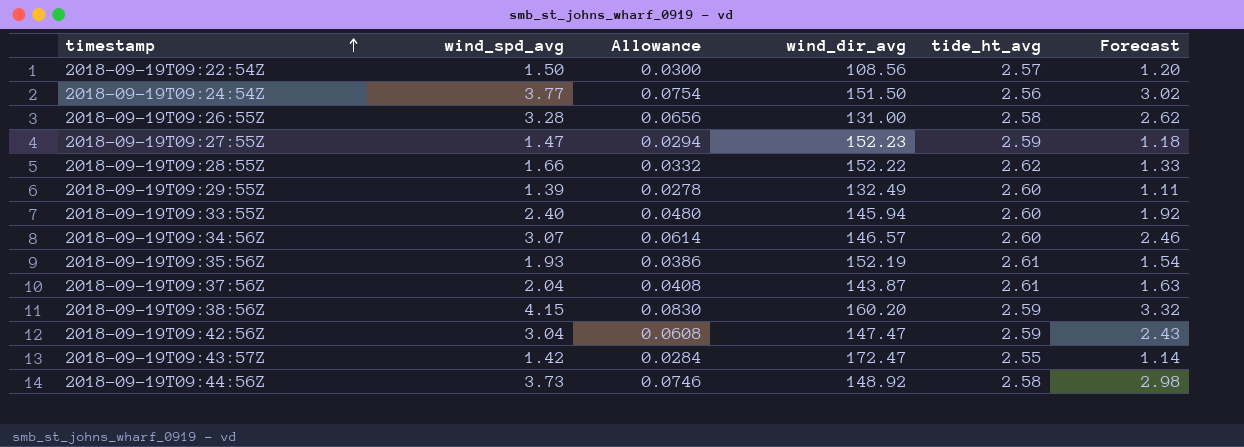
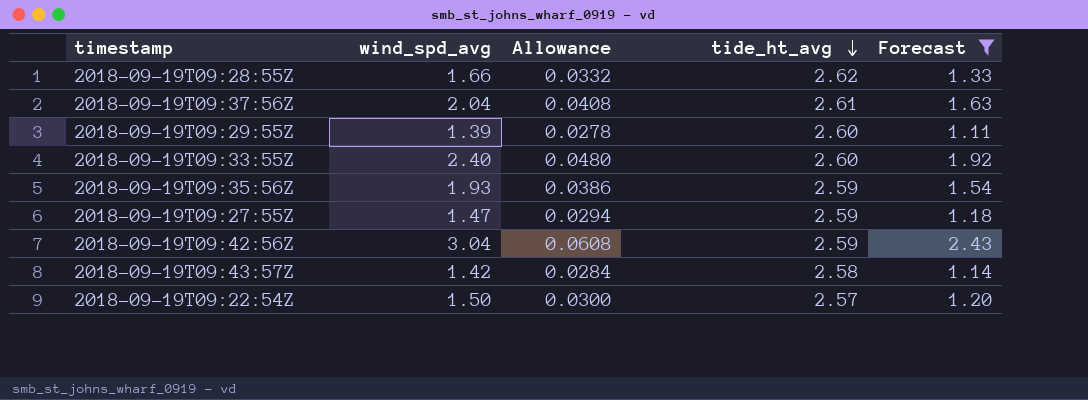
filter: none -> Forecast <= 2.43
row order: timestamp ascending -> tide_ht_avg descending
column wind_dir_avg | position: 4 -> none
2018-09-19T09:35:56Z | tide_ht_avg: 2.61 -> 2.59
2018-09-19T09:43:57Z | tide_ht_avg: 2.55 -> 2.58

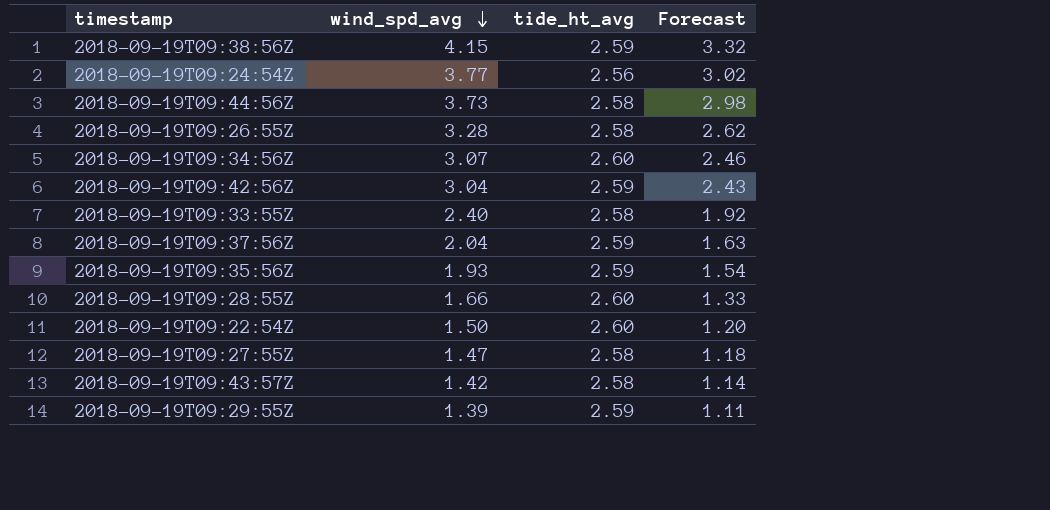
filter: Forecast <= 2.43 -> none
row order: tide_ht_avg descending -> wind_spd_avg descending
column Allowance | formula: [wind_spd_avg] * 0.02 -> none
2018-09-19T09:33:55Z | tide_ht_avg: 2.60 -> 2.58
2018-09-19T09:37:56Z | tide_ht_avg: 2.61 -> 2.59
2018-09-19T09:28:55Z | tide_ht_avg: 2.62 -> 2.60
2018-09-19T09:22:54Z | tide_ht_avg: 2.57 -> 2.60
2018-09-19T09:27:55Z | tide_ht_avg: 2.59 -> 2.58
2018-09-19T09:29:55Z | tide_ht_avg: 2.60 -> 2.59

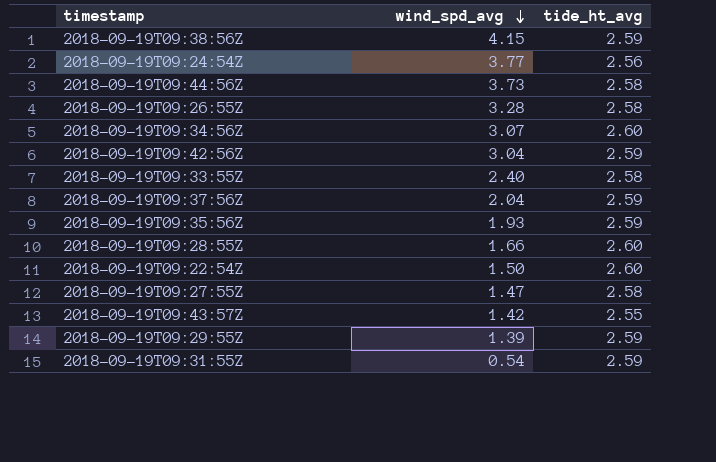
column Forecast | formula: [wind_spd_avg] * 0.8 -> none
2018-09-19T09:43:57Z | tide_ht_avg: 2.58 -> 2.55
row 2018-09-19T09:31:55Z: none -> 0.54 | 2.59

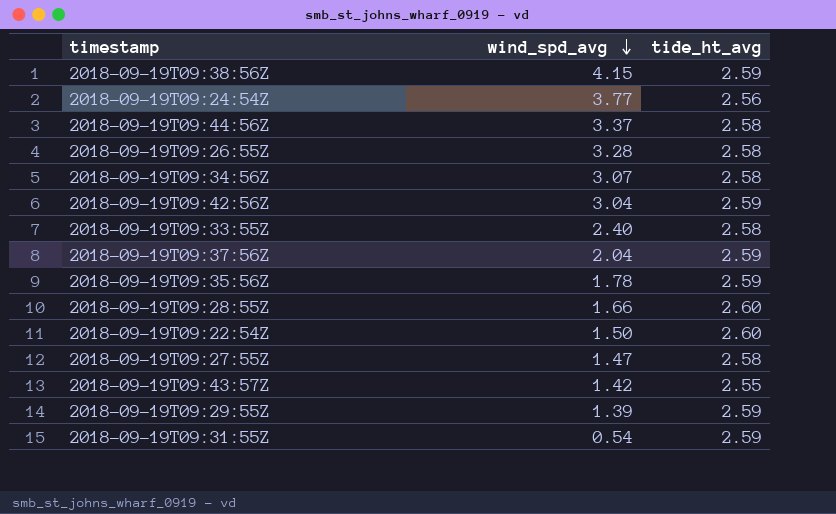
2018-09-19T09:44:56Z | wind_spd_avg: 3.73 -> 3.37
2018-09-19T09:34:56Z | tide_ht_avg: 2.60 -> 2.58
2018-09-19T09:35:56Z | wind_spd_avg: 1.93 -> 1.78

